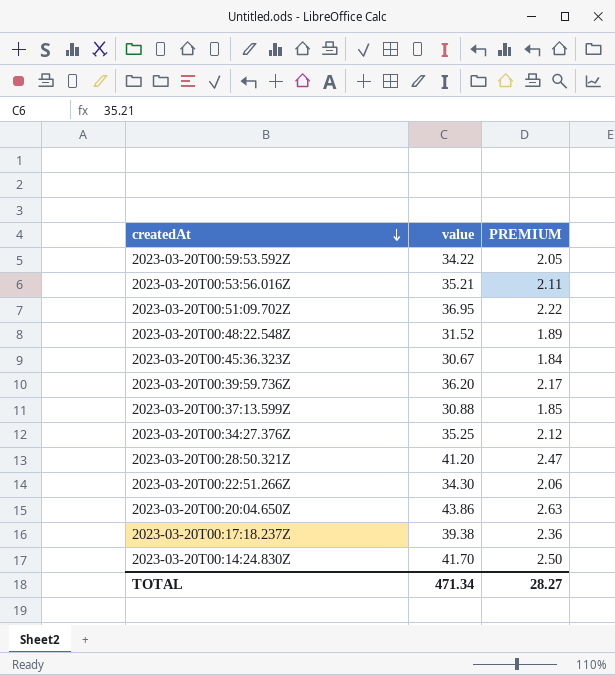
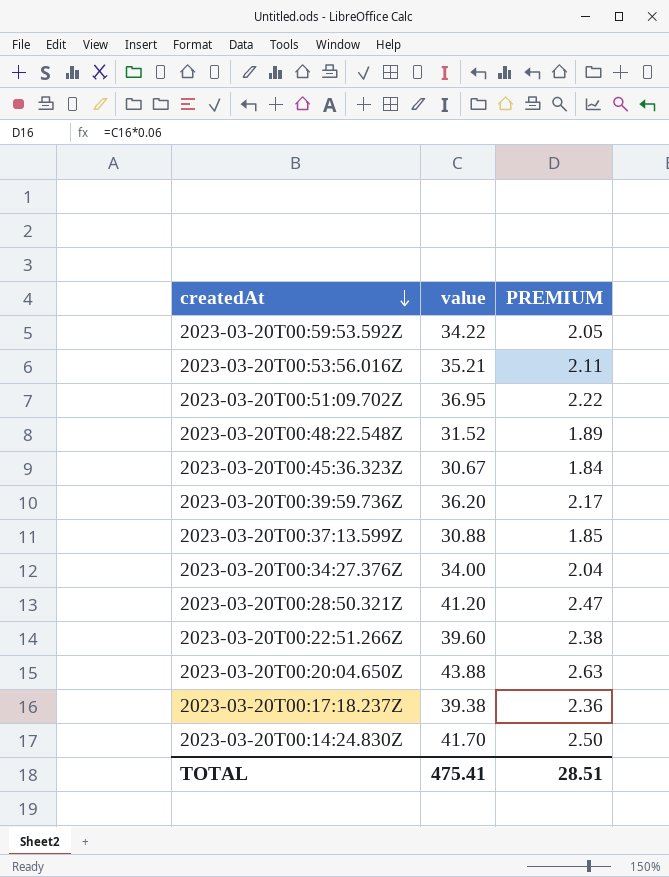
2023-03-20T00:34:27.376Z | value: 35.25 -> 34.00
2023-03-20T00:34:27.376Z | PREMIUM: 2.12 -> 2.04
2023-03-20T00:22:51.266Z | value: 34.30 -> 39.60
2023-03-20T00:22:51.266Z | PREMIUM: 2.06 -> 2.38
2023-03-20T00:20:04.650Z | value: 43.86 -> 43.88
TOTAL | value: 471.34 -> 475.41
TOTAL | PREMIUM: 28.27 -> 28.51

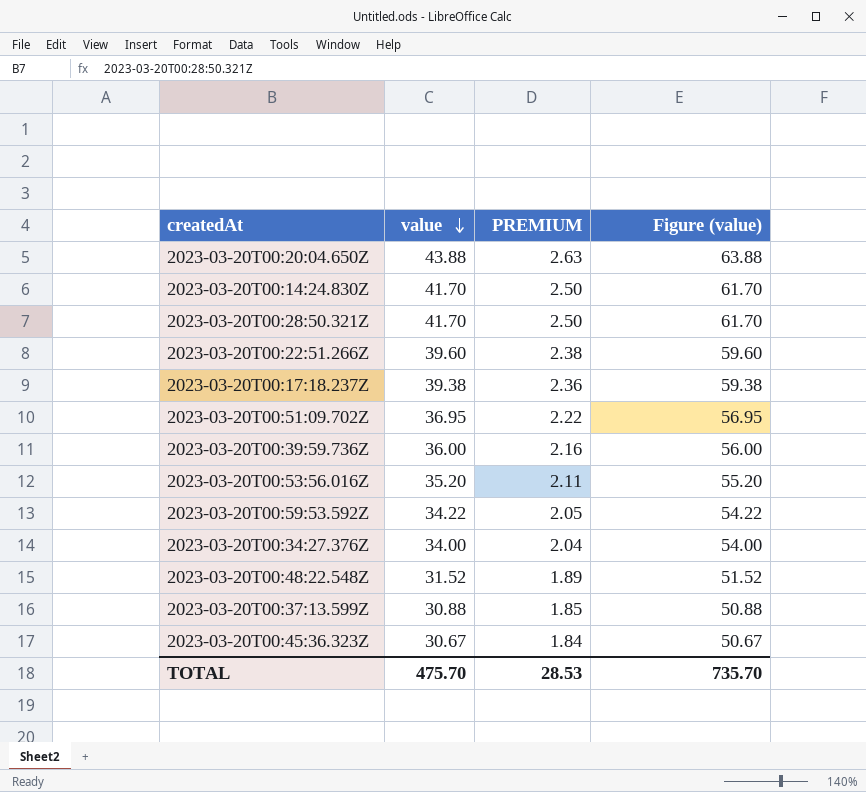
row order: createdAt descending -> value descending
column Figure (value) | formula: none -> [value] + 20
2023-03-20T00:28:50.321Z | value: 41.20 -> 41.70
2023-03-20T00:28:50.321Z | PREMIUM: 2.47 -> 2.50
2023-03-20T00:39:59.736Z | value: 36.20 -> 36.00
2023-03-20T00:39:59.736Z | PREMIUM: 2.17 -> 2.16
2023-03-20T00:53:56.016Z | value: 35.21 -> 35.20
TOTAL | value: 475.41 -> 475.70
TOTAL | PREMIUM: 28.51 -> 28.53

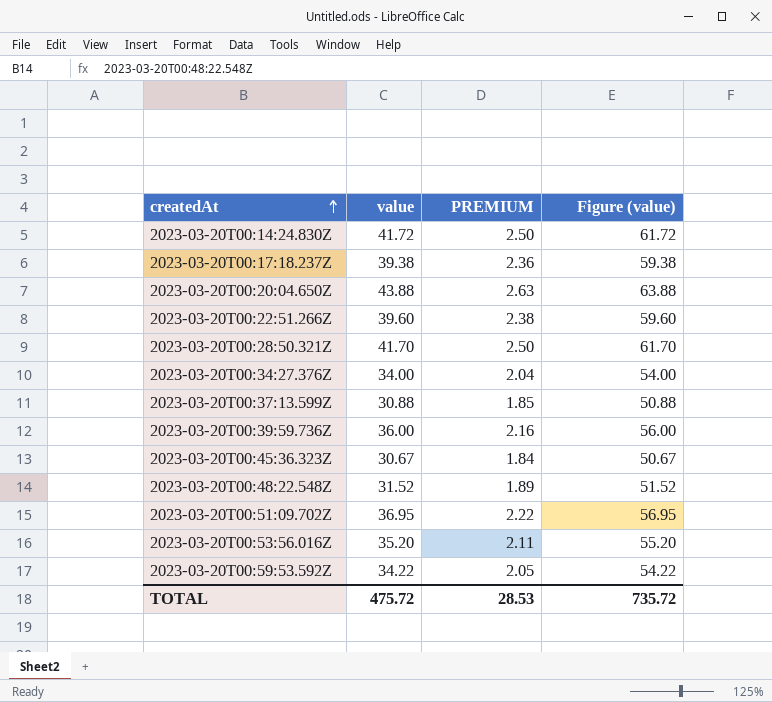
row order: value descending -> createdAt ascending
2023-03-20T00:14:24.830Z | value: 41.70 -> 41.72
2023-03-20T00:14:24.830Z | Figure (value): 61.70 -> 61.72
TOTAL | value: 475.70 -> 475.72
TOTAL | Figure (value): 735.70 -> 735.72

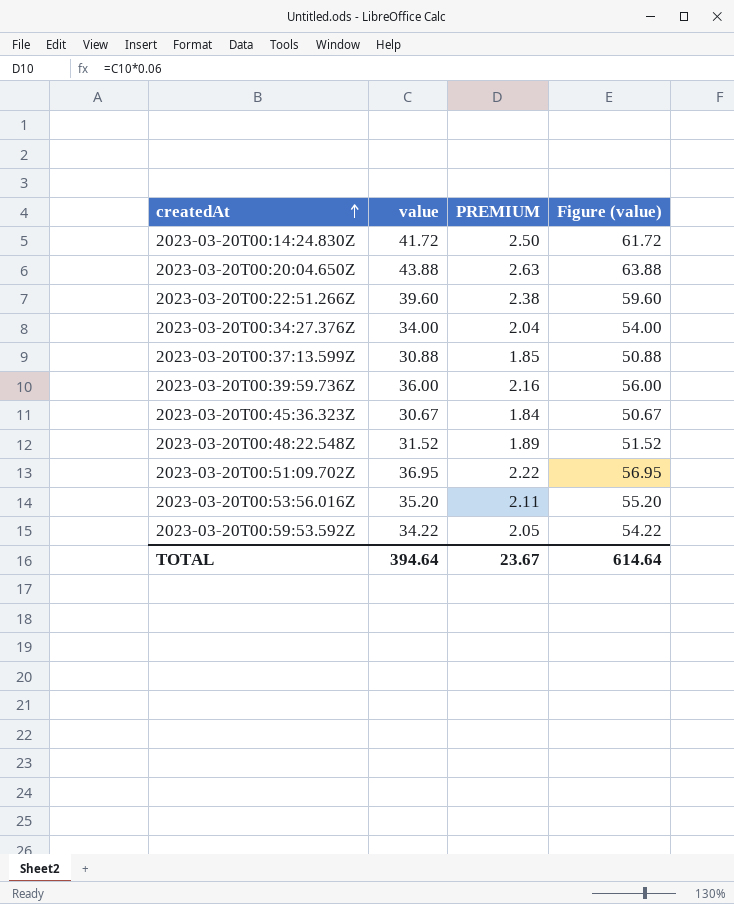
row 2023-03-20T00:17:18.237Z: 39.38 | 2.36 | 59.38 -> none
row 2023-03-20T00:28:50.321Z: 41.70 | 2.50 | 61.70 -> none
TOTAL | value: 475.72 -> 394.64
TOTAL | PREMIUM: 28.53 -> 23.67
TOTAL | Figure (value): 735.72 -> 614.64

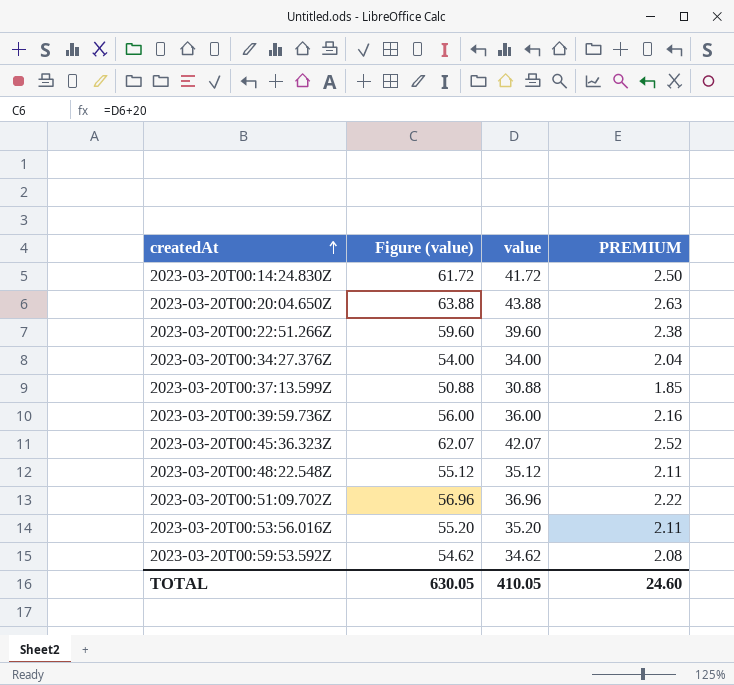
column Figure (value) | position: 4 -> 2
2023-03-20T00:45:36.323Z | Figure (value): 50.67 -> 62.07
2023-03-20T00:45:36.323Z | value: 30.67 -> 42.07
2023-03-20T00:45:36.323Z | PREMIUM: 1.84 -> 2.52
2023-03-20T00:48:22.548Z | Figure (value): 51.52 -> 55.12
2023-03-20T00:48:22.548Z | value: 31.52 -> 35.12
2023-03-20T00:48:22.548Z | PREMIUM: 1.89 -> 2.11
2023-03-20T00:51:09.702Z | Figure (value): 56.95 -> 56.96
2023-03-20T00:51:09.702Z | value: 36.95 -> 36.96
2023-03-20T00:59:53.592Z | Figure (value): 54.22 -> 54.62
2023-03-20T00:59:53.592Z | value: 34.22 -> 34.62
2023-03-20T00:59:53.592Z | PREMIUM: 2.05 -> 2.08
TOTAL | Figure (value): 614.64 -> 630.05
TOTAL | value: 394.64 -> 410.05
TOTAL | PREMIUM: 23.67 -> 24.60

